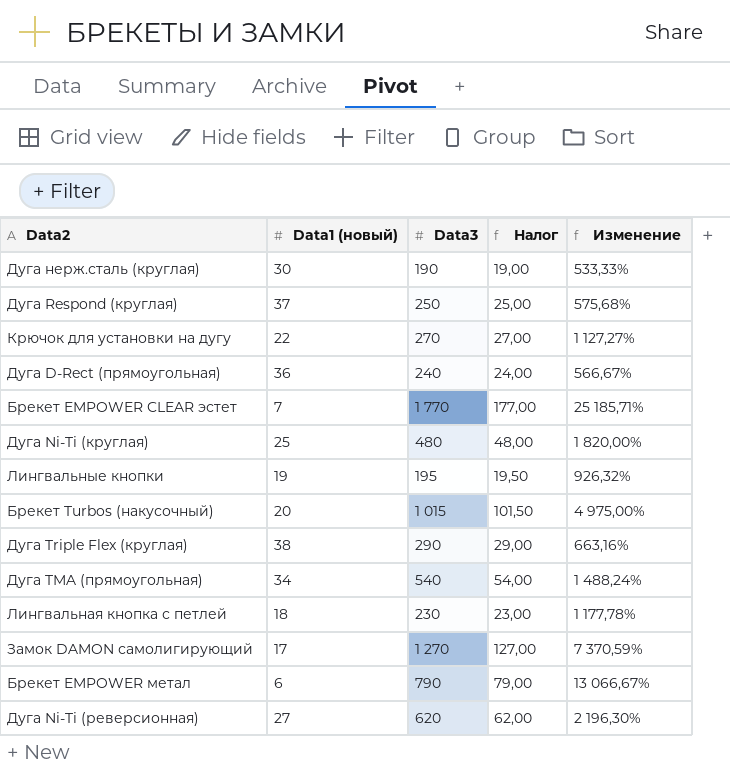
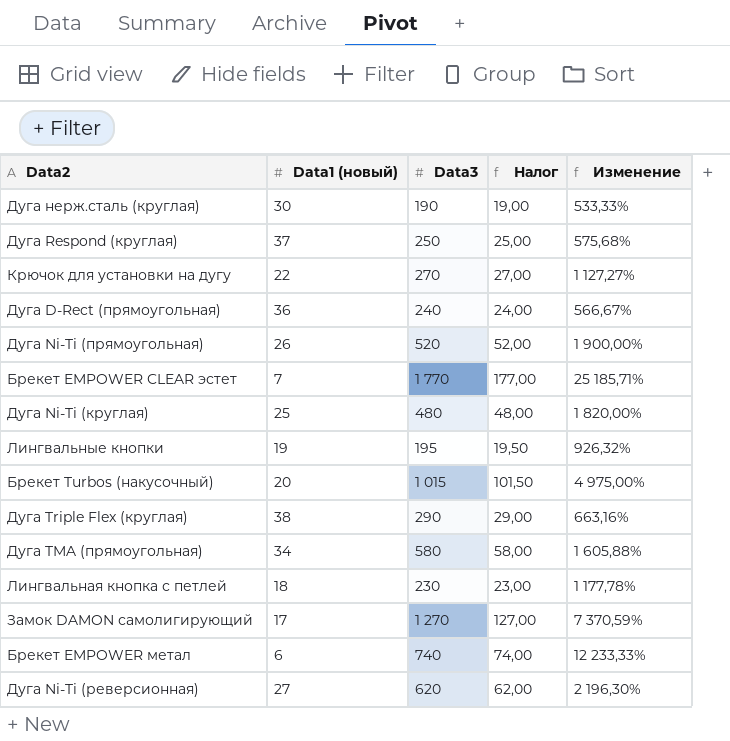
row Дуга Ni-Ti (прямоугольная): none -> 26 | 520 | 52,00 | 1 900,00%
Дуга TMA (прямоугольная) | Data3: 540 -> 580
Дуга TMA (прямоугольная) | Налог: 54,00 -> 58,00
Дуга TMA (прямоугольная) | Изменение: 1 488,24% -> 1 605,88%
Брекет EMPOWER метал | Data3: 790 -> 740
Брекет EMPOWER метал | Налог: 79,00 -> 74,00
Брекет EMPOWER метал | Изменение: 13 066,67% -> 12 233,33%

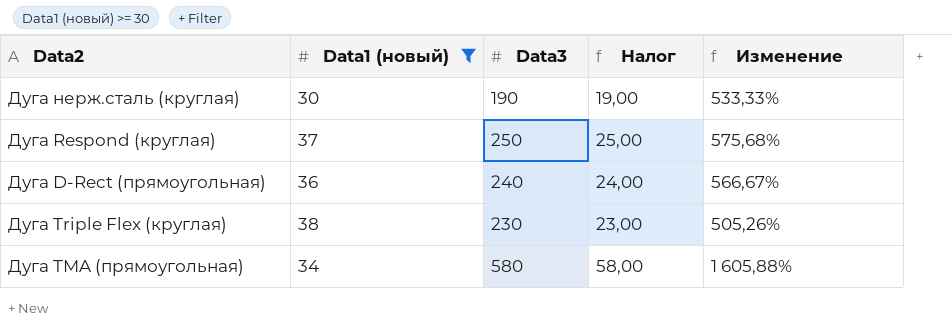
filter: none -> Data1 (новый) >= 30
Дуга Triple Flex (круглая) | Data3: 290 -> 230
Дуга Triple Flex (круглая) | Налог: 29,00 -> 23,00
Дуга Triple Flex (круглая) | Изменение: 663,16% -> 505,26%

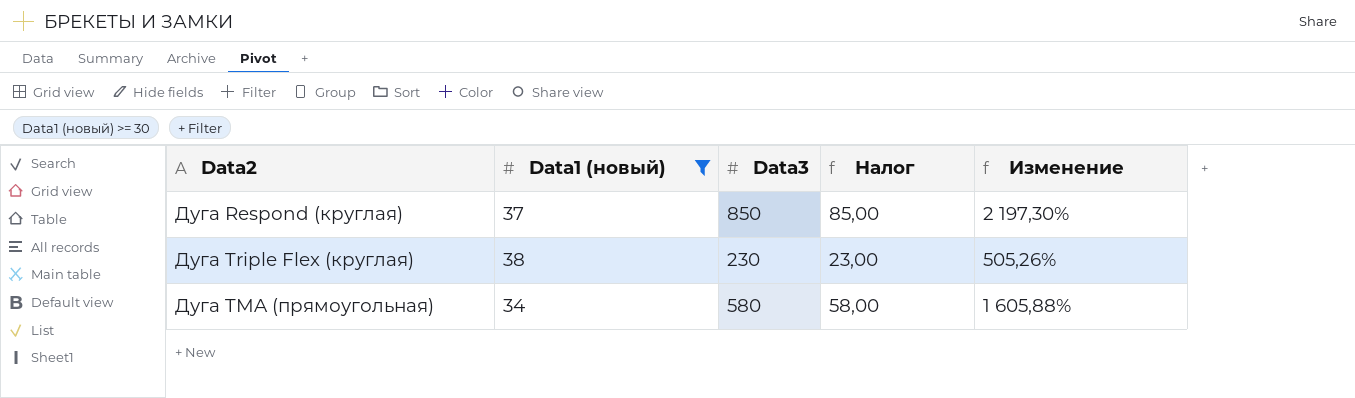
row Дуга нерж.сталь (круглая): 30 | 190 | 19,00 | 533,33% -> none
row Дуга D-Rect (прямоугольная): 36 | 240 | 24,00 | 566,67% -> none
Дуга Respond (круглая) | Data3: 250 -> 850
Дуга Respond (круглая) | Налог: 25,00 -> 85,00
Дуга Respond (круглая) | Изменение: 575,68% -> 2 197,30%

